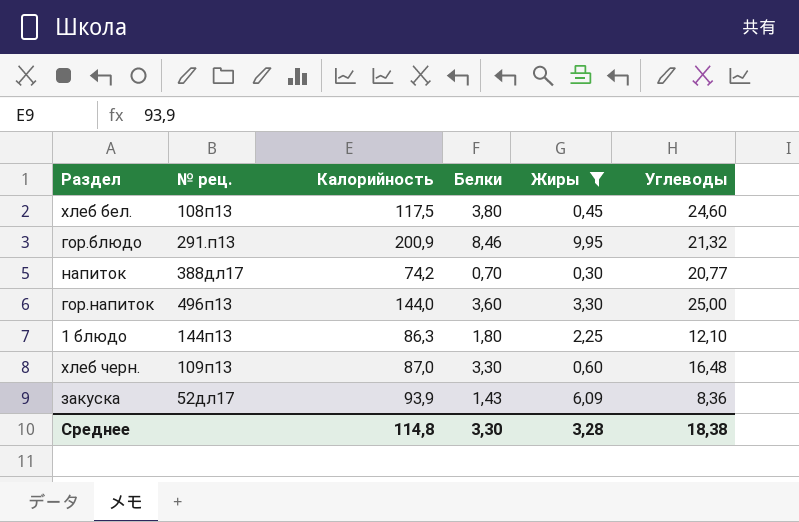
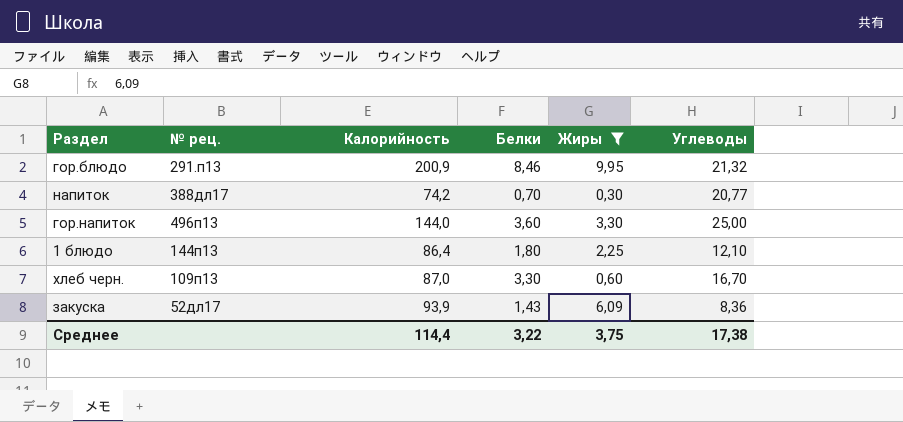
row хлеб бел.: 108п13 | 117,5 | 3,80 | 0,45 | 24,60 -> none
1 блюдо | Калорийность: 86,3 -> 86,4
хлеб черн. | Углеводы: 16,48 -> 16,70
Среднее | Калорийность: 114,8 -> 114,4
Среднее | Белки: 3,30 -> 3,22
Среднее | Жиры: 3,28 -> 3,75
Среднее | Углеводы: 18,38 -> 17,38

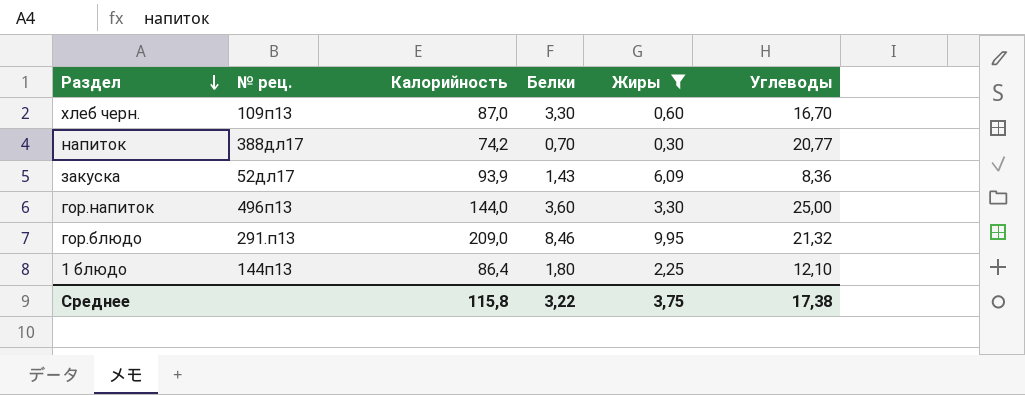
row order: none -> Раздел descending
гор.блюдо | Калорийность: 200,9 -> 209,0
Среднее | Калорийность: 114,4 -> 115,8

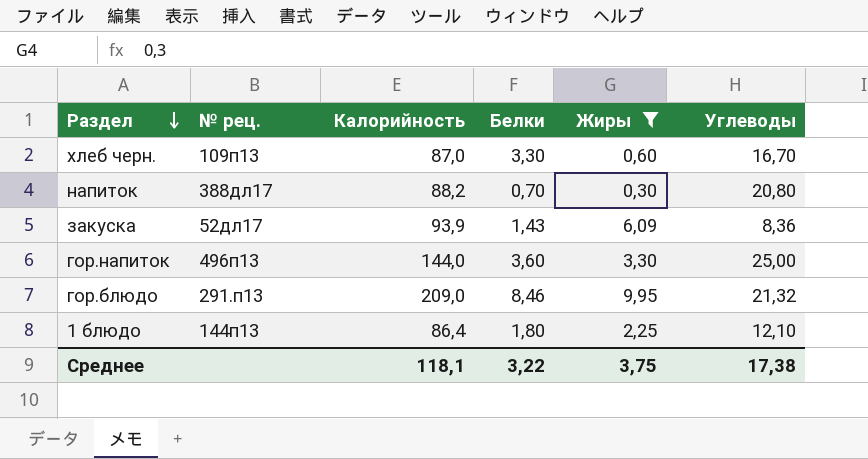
напиток | Калорийность: 74,2 -> 88,2
напиток | Углеводы: 20,77 -> 20,80
Среднее | Калорийность: 115,8 -> 118,1

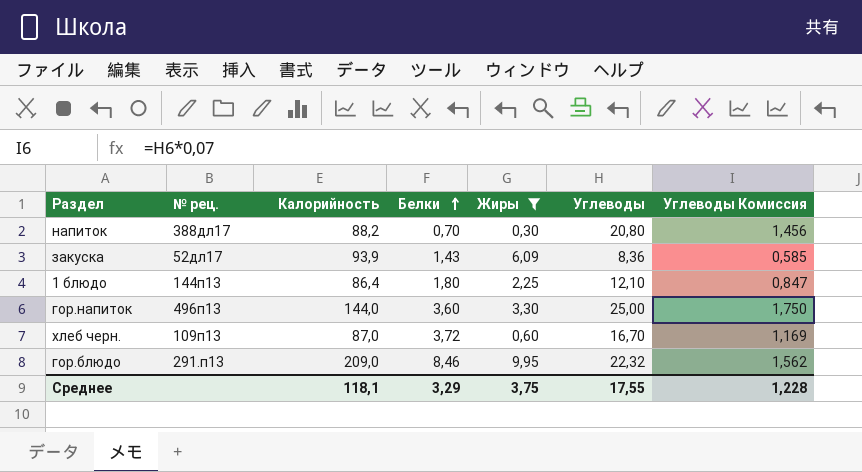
row order: Раздел descending -> Белки ascending
column Углеводы Комиссия | formula: none -> [Углеводы] * 0,07
хлеб черн. | Белки: 3,30 -> 3,72
гор.блюдо | Углеводы: 21,32 -> 22,32
Среднее | Белки: 3,22 -> 3,29
Среднее | Углеводы: 17,38 -> 17,55

